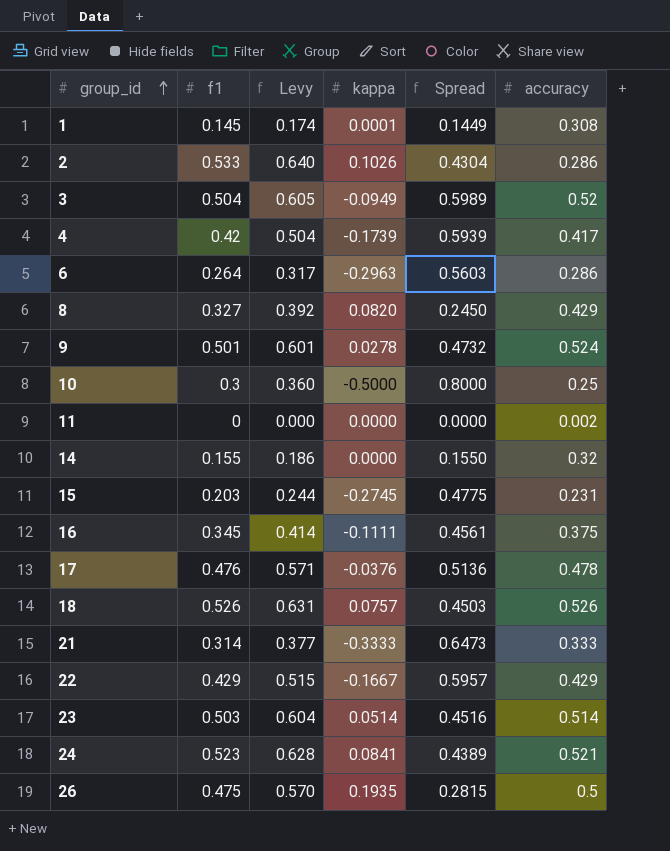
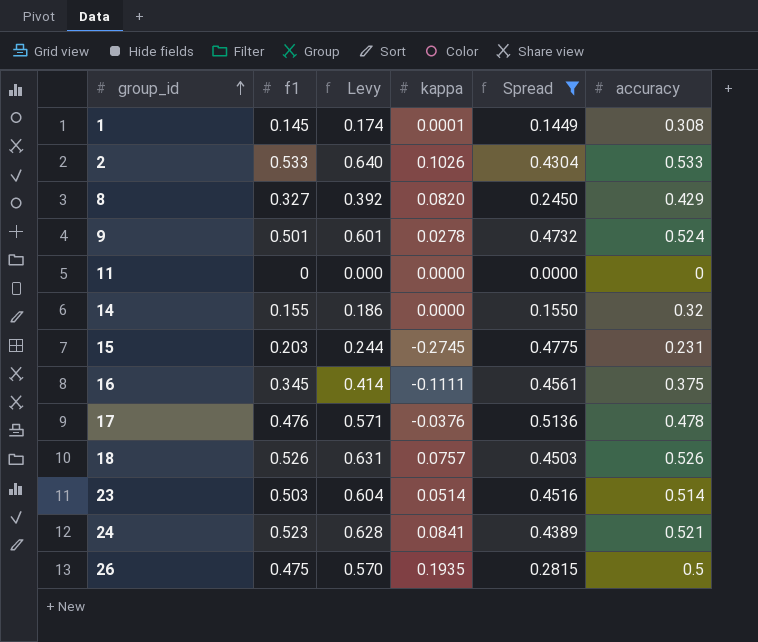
filter: none -> Spread <= 0.5136
2 | accuracy: 0.286 -> 0.533
11 | accuracy: 0.002 -> 0

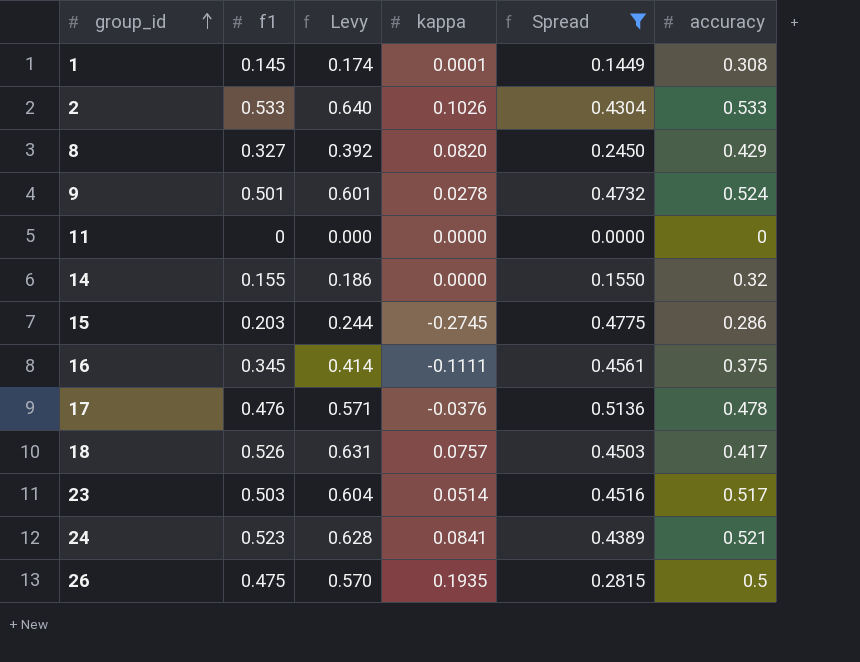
15 | accuracy: 0.231 -> 0.286
18 | accuracy: 0.526 -> 0.417
23 | accuracy: 0.514 -> 0.517

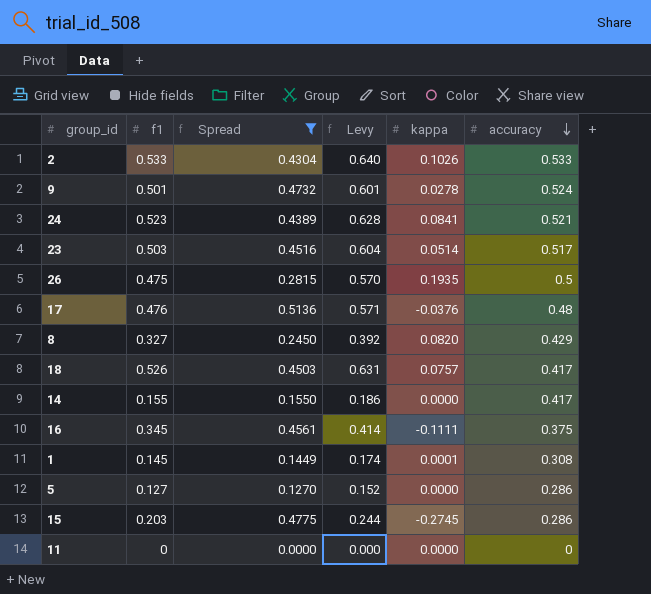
row order: group_id ascending -> accuracy descending
column Spread | position: 5 -> 3
17 | accuracy: 0.478 -> 0.48
14 | accuracy: 0.32 -> 0.417
row 5: none -> 0.127 | 0.1270 | 0.152 | 0.0000 | 0.286

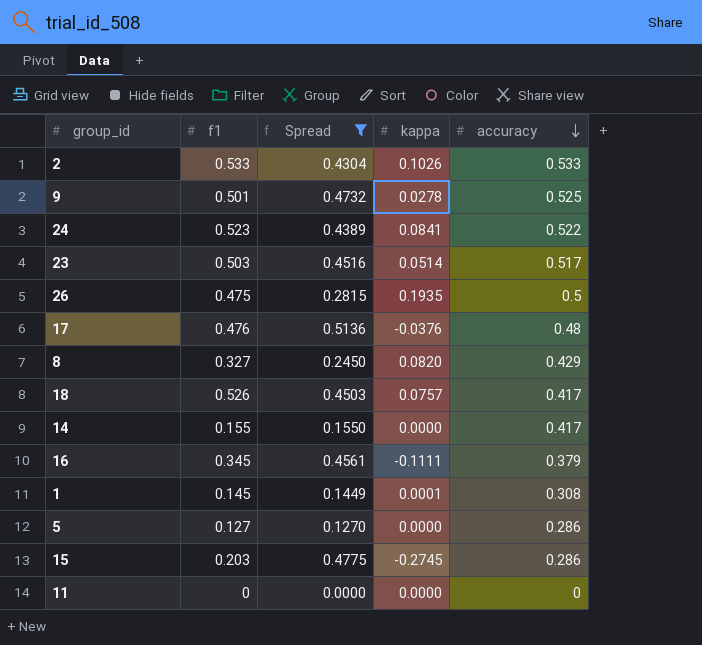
column Levy | formula: [f1] * 1.2 -> none
9 | accuracy: 0.524 -> 0.525
24 | accuracy: 0.521 -> 0.522
16 | accuracy: 0.375 -> 0.379

